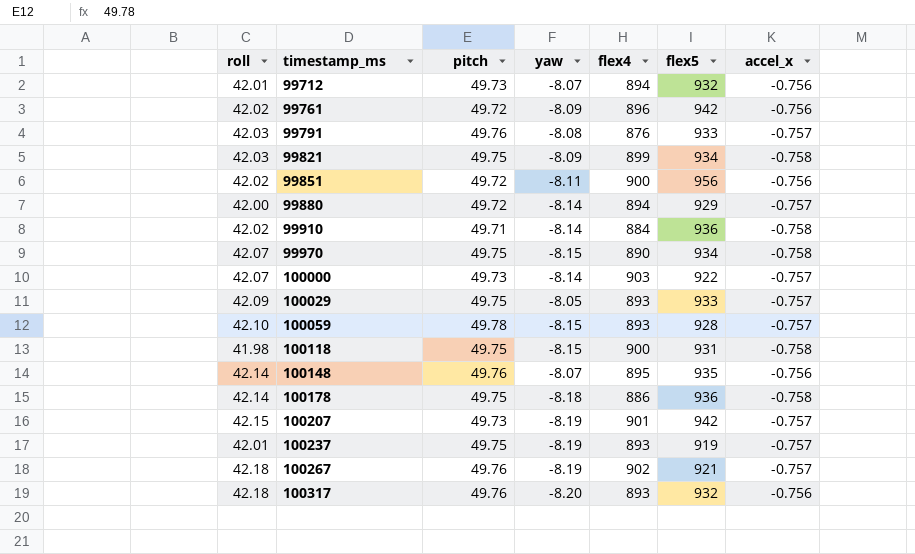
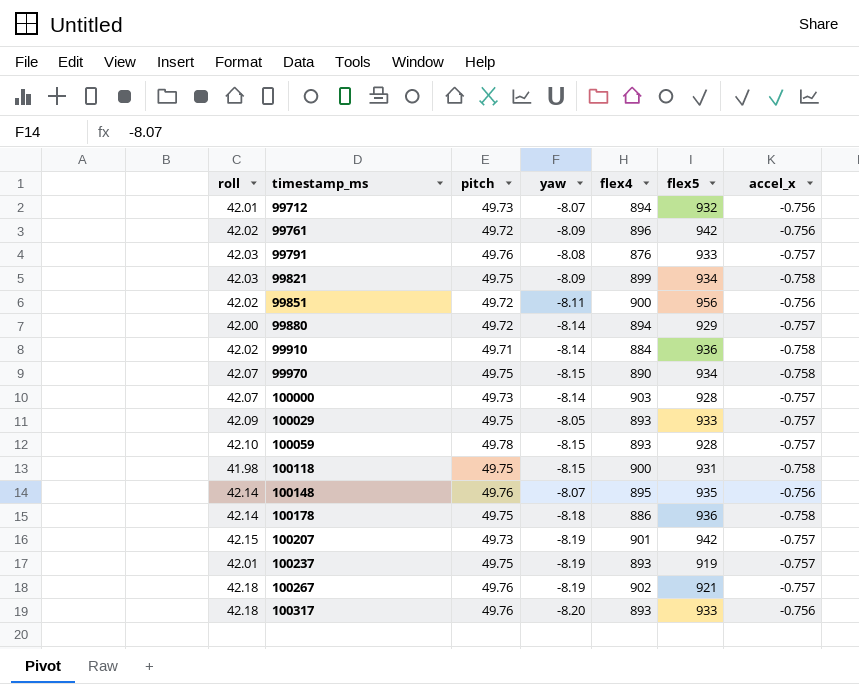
100000 | flex5: 922 -> 928
100317 | flex5: 932 -> 933

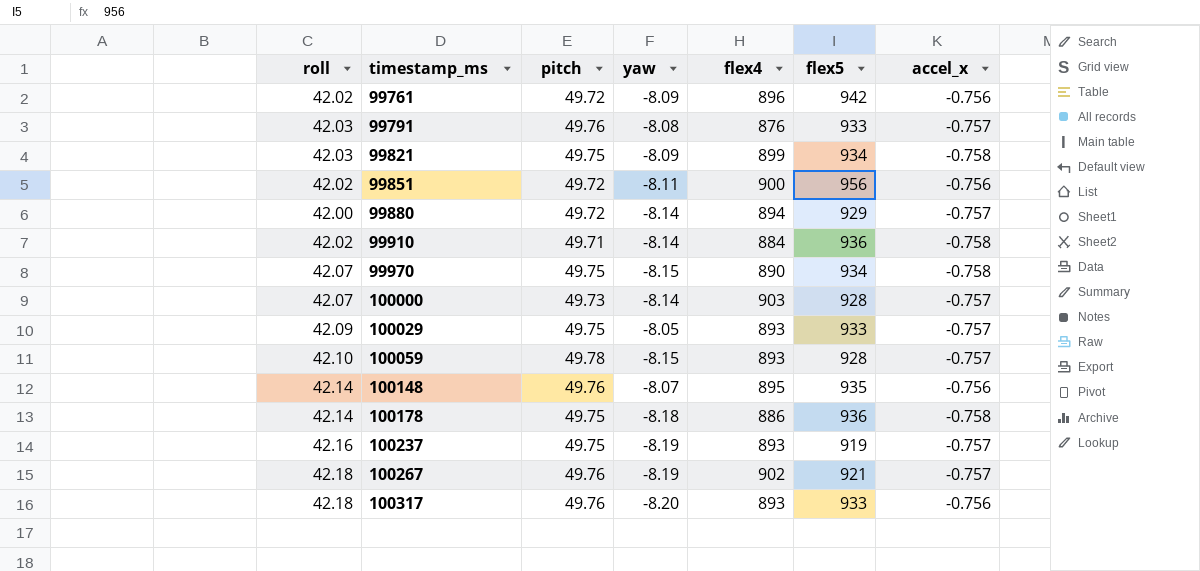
row 99712: 42.01 | 49.73 | -8.07 | 894 | 932 | -0.756 -> none
row 100118: 41.98 | 49.75 | -8.15 | 900 | 931 | -0.758 -> none
row 100207: 42.15 | 49.73 | -8.19 | 901 | 942 | -0.757 -> none
100237 | roll: 42.01 -> 42.16

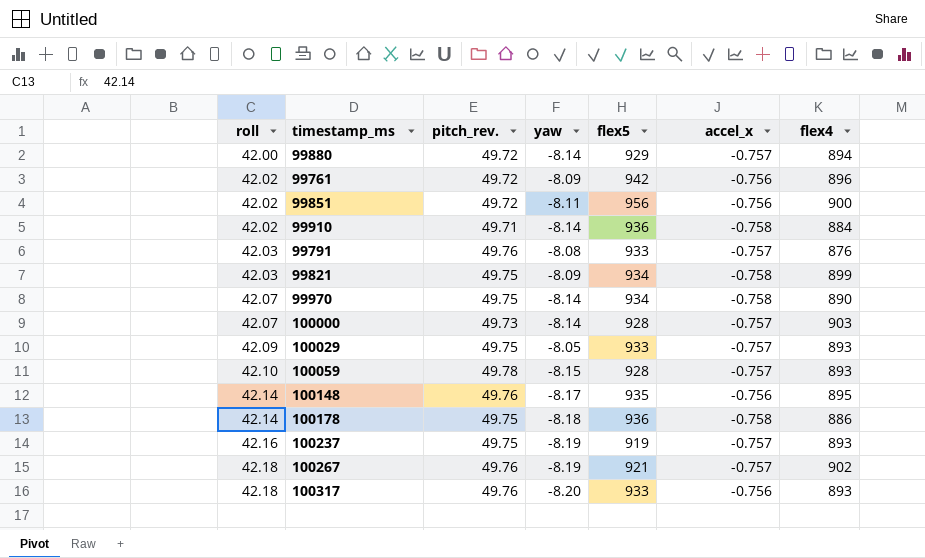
row order: timestamp_ms ascending -> roll ascending
column name: pitch -> pitch_rev.
column flex4 | position: 5 -> 7
99970 | yaw: -8.15 -> -8.14
100148 | yaw: -8.07 -> -8.17

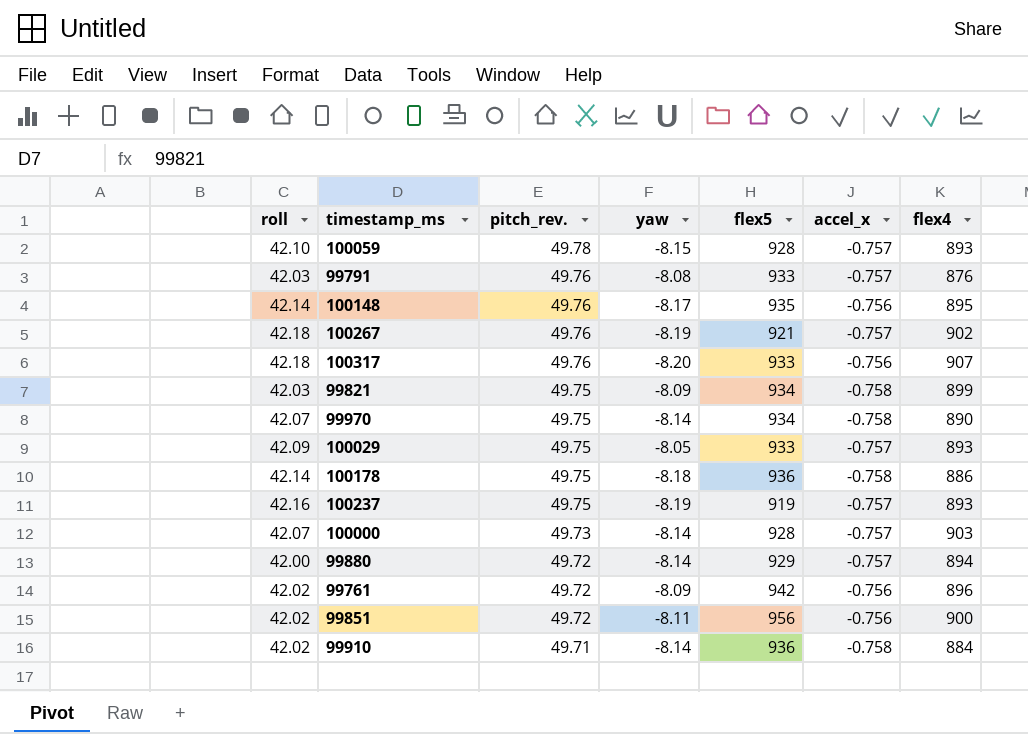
row order: roll ascending -> pitch_rev. descending
100317 | flex4: 893 -> 907

